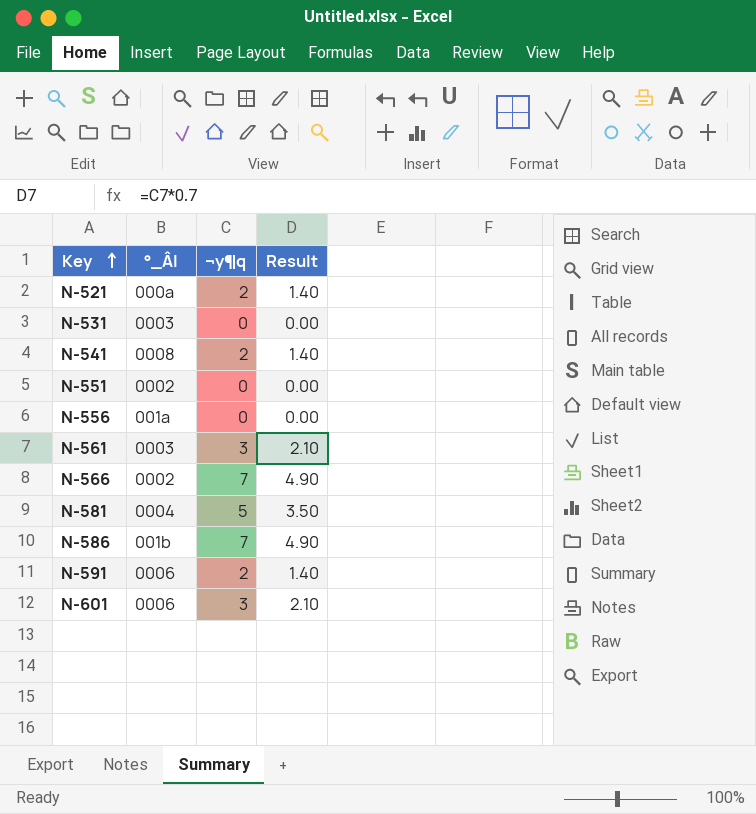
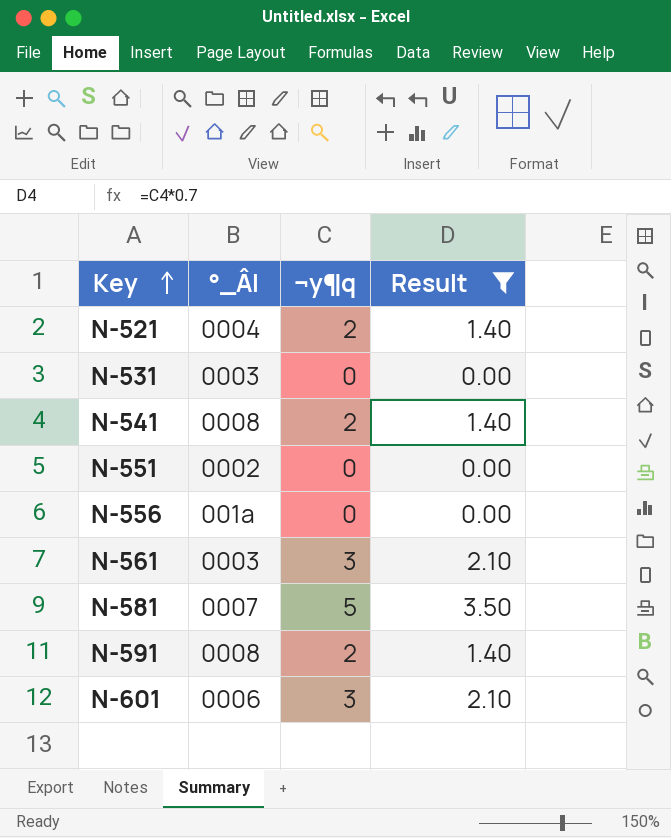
filter: none -> Result != 4.90
N-521 | °_ÂI: 000a -> 0004
N-581 | °_ÂI: 0004 -> 0007
N-591 | °_ÂI: 0006 -> 0008

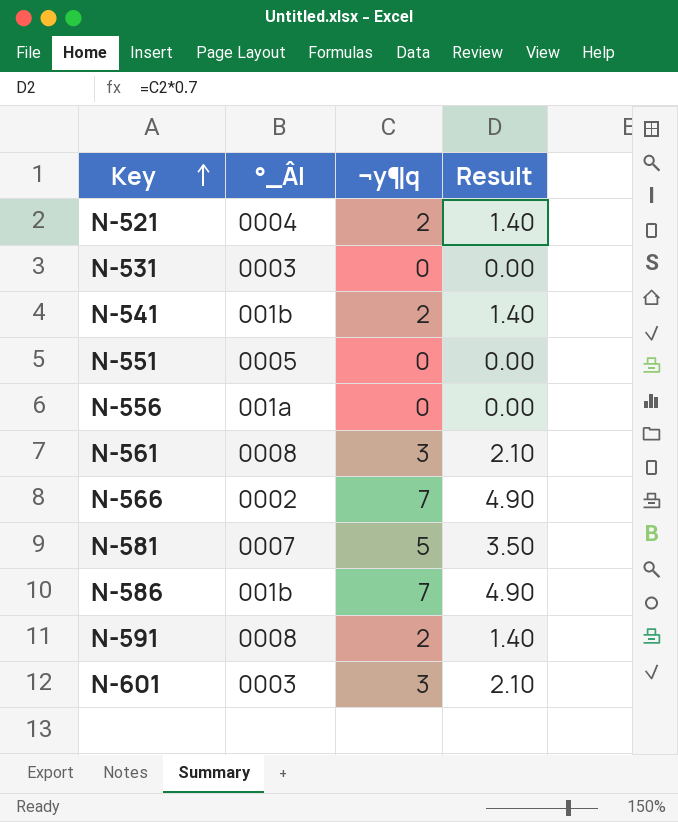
filter: Result != 4.90 -> none
N-541 | °_ÂI: 0008 -> 001b
N-551 | °_ÂI: 0002 -> 0005
N-561 | °_ÂI: 0003 -> 0008
N-601 | °_ÂI: 0006 -> 0003

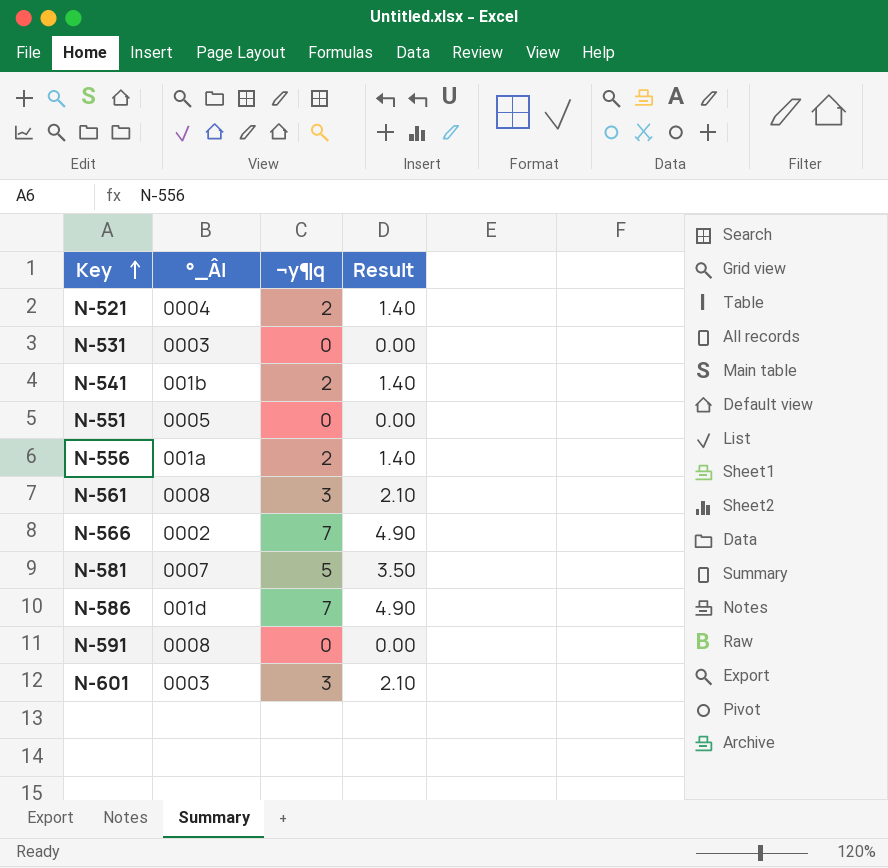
N-556 | ¬y¶q: 0 -> 2
N-556 | Result: 0.00 -> 1.40
N-586 | °_ÂI: 001b -> 001d
N-591 | ¬y¶q: 2 -> 0
N-591 | Result: 1.40 -> 0.00

